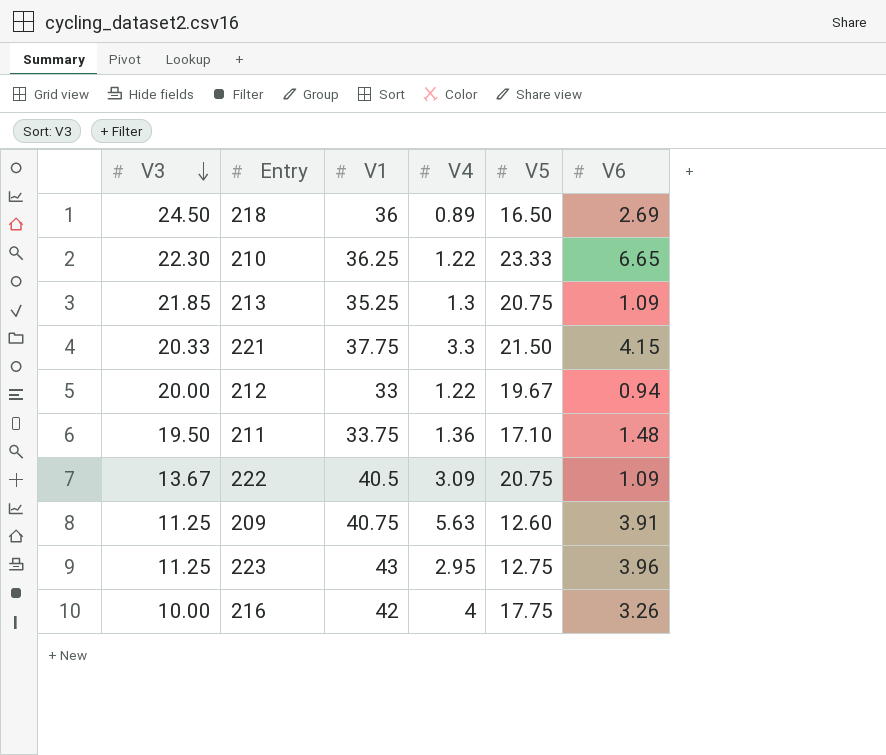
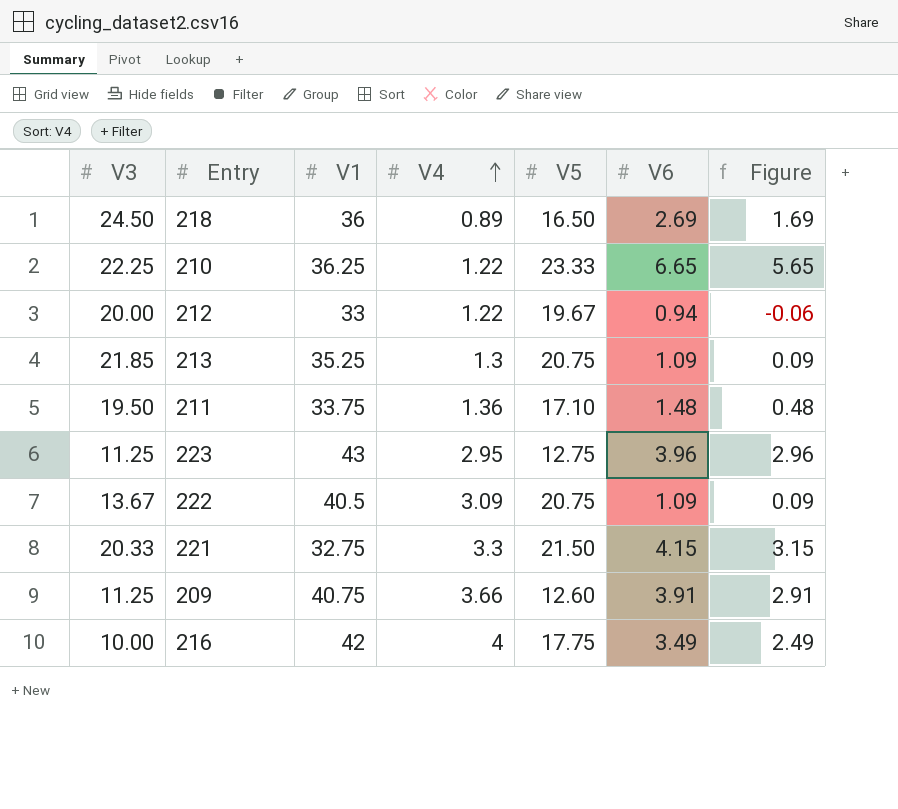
row order: V3 descending -> V4 ascending
column Figure | formula: none -> [V6] - 1
210 | V3: 22.30 -> 22.25
221 | V1: 37.75 -> 32.75
209 | V4: 5.63 -> 3.66
216 | V6: 3.26 -> 3.49

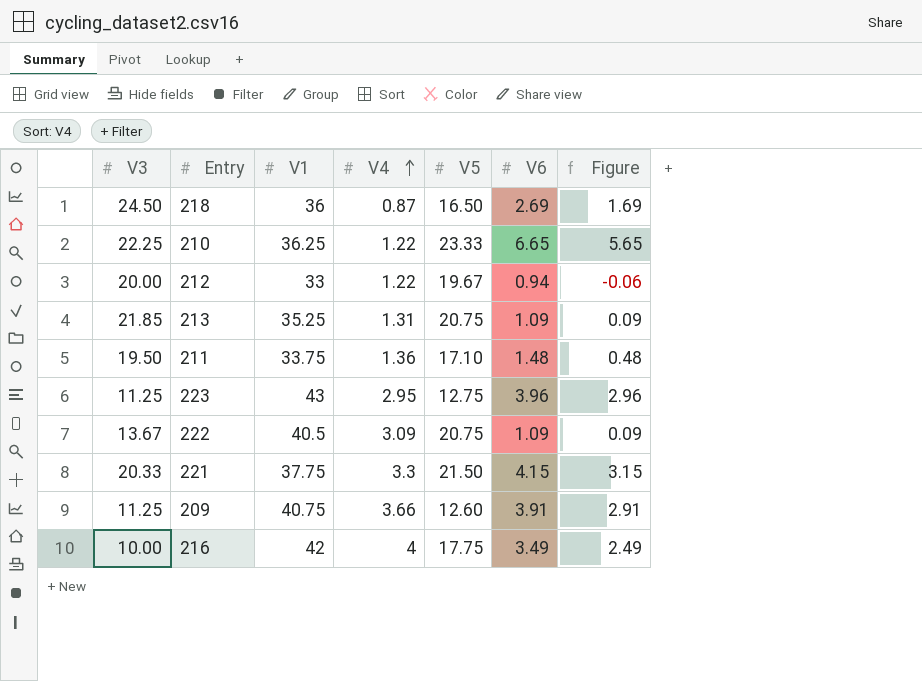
218 | V4: 0.89 -> 0.87
213 | V4: 1.3 -> 1.31
221 | V1: 32.75 -> 37.75

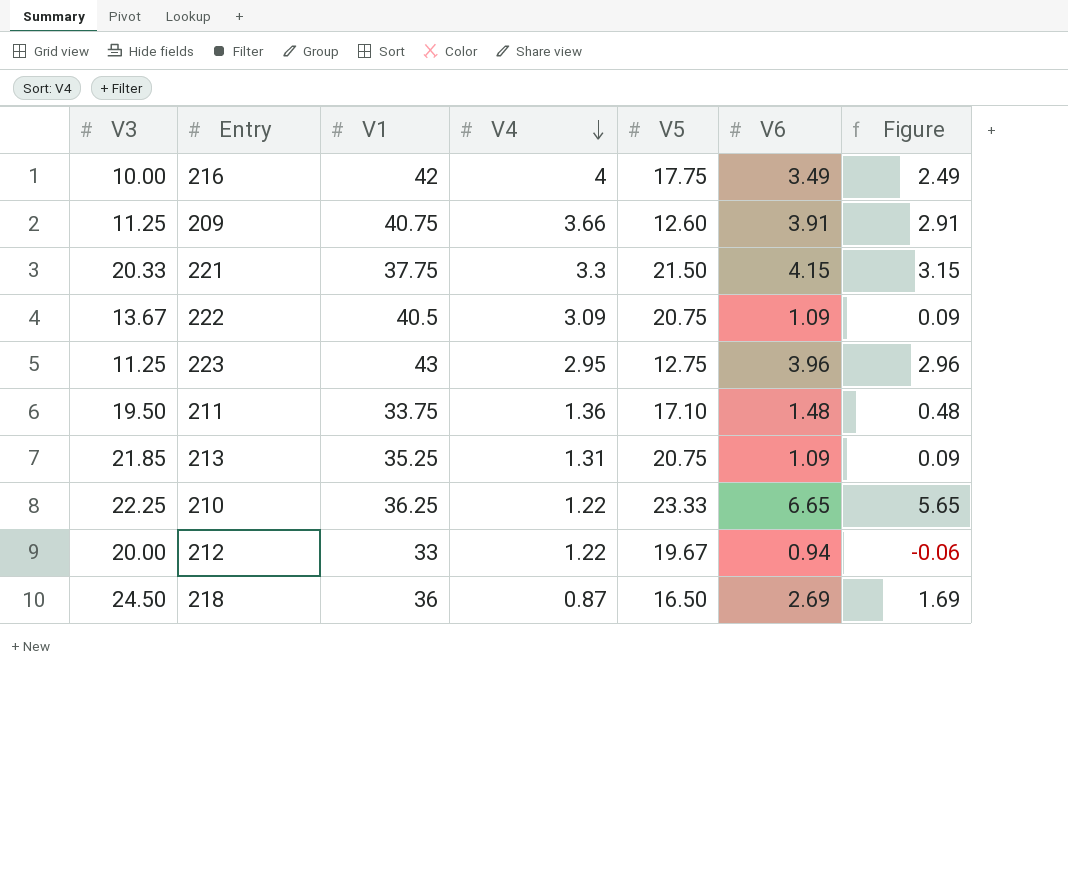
row order: V4 ascending -> V4 descending

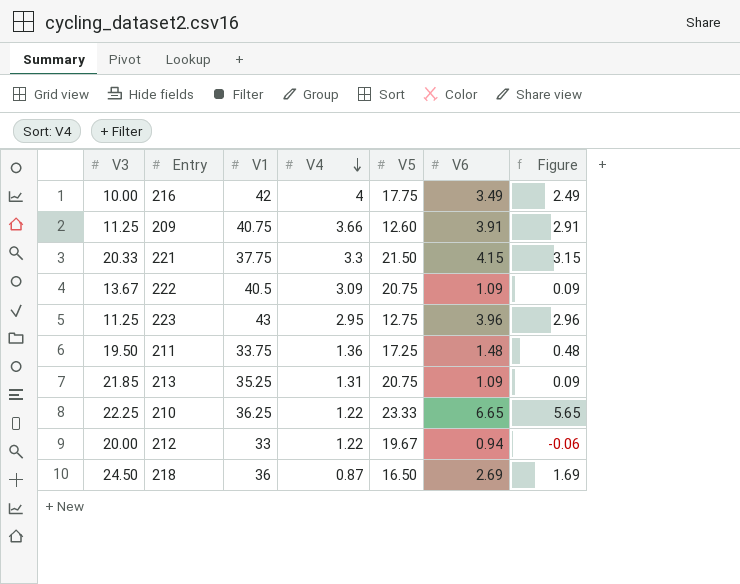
211 | V5: 17.10 -> 17.25

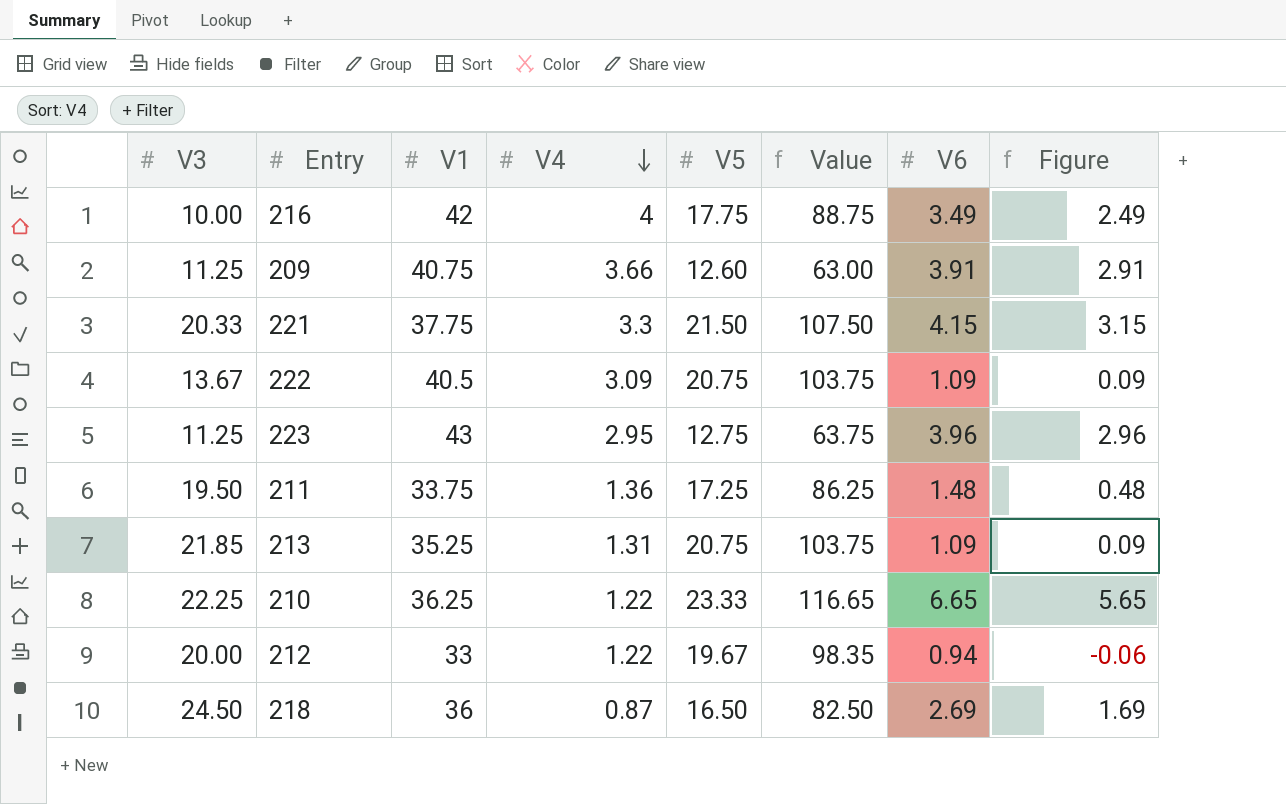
column Value | formula: none -> [V5] * 5

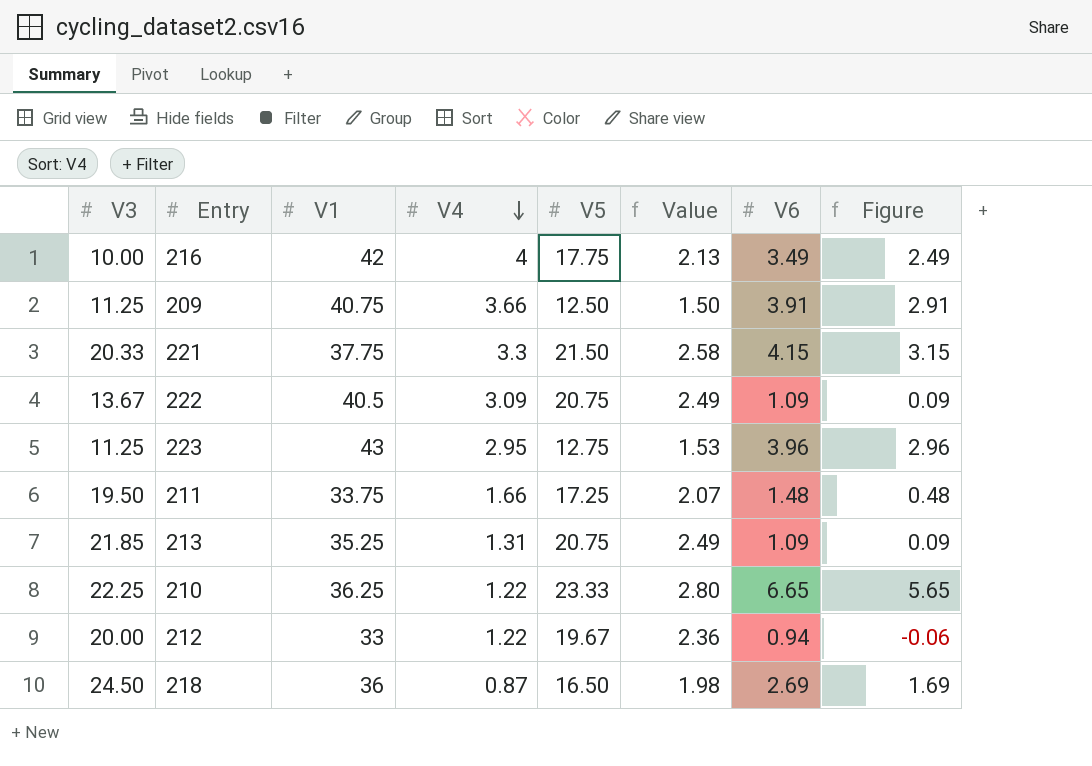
column Value | formula: [V5] * 5 -> [V5] * 0.12
209 | V5: 12.60 -> 12.50
211 | V4: 1.36 -> 1.66

